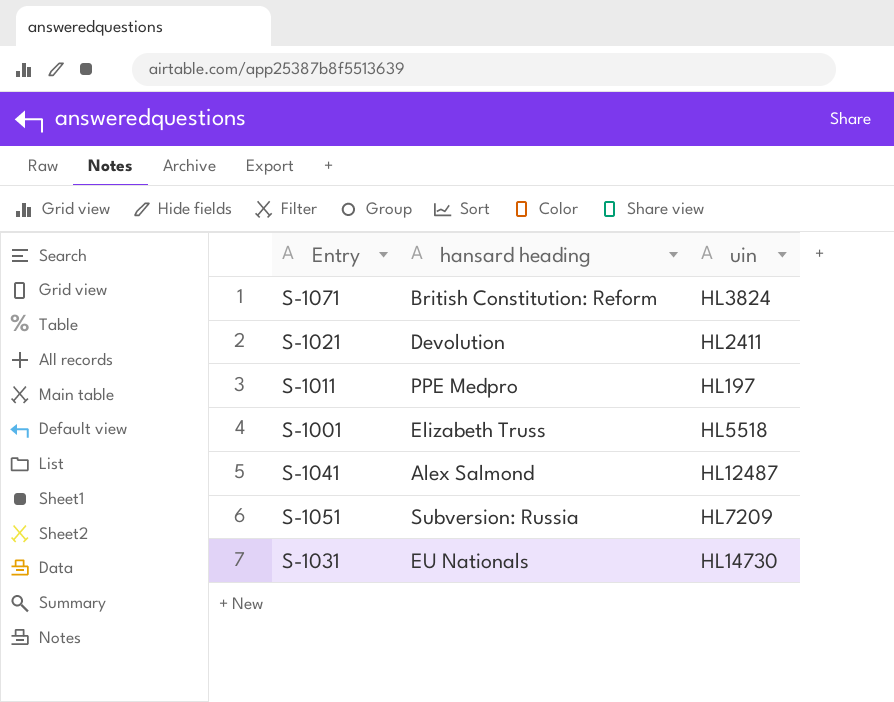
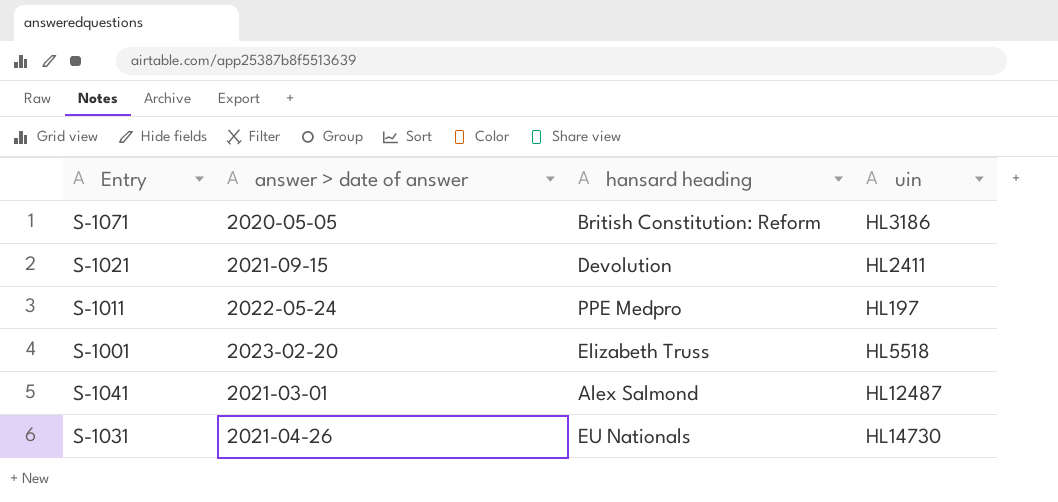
column answer > date of answer | position: none -> 2
row S-1051: Subversion: Russia | HL7209 -> none
S-1071 | uin: HL3824 -> HL3186

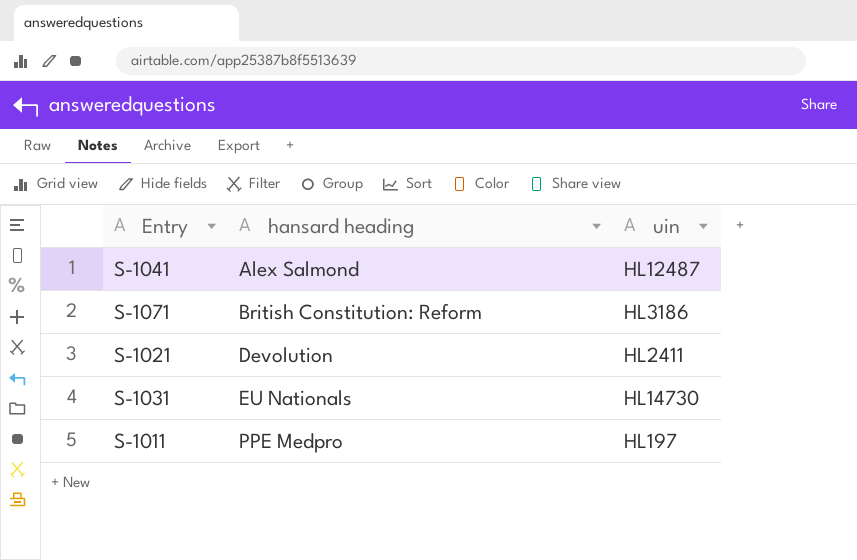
row order: none -> hansard heading ascending
column answer > date of answer | position: 2 -> none
row S-1001: 2023-02-20 | Elizabeth Truss | HL5518 -> none

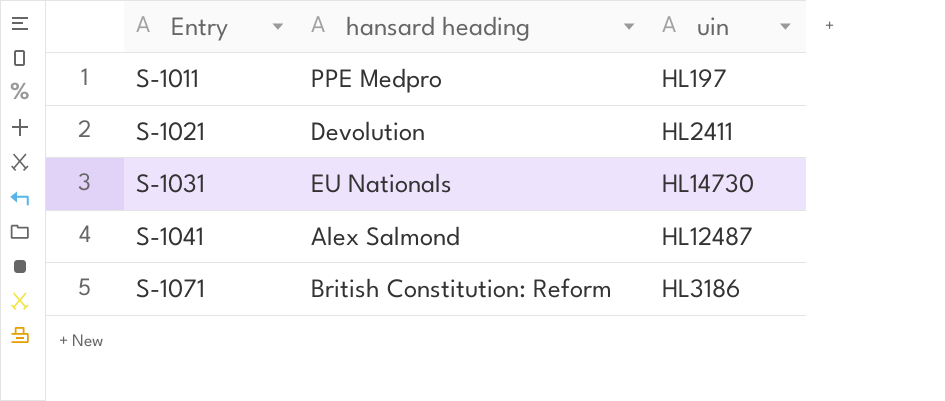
row order: hansard heading ascending -> Entry ascending

